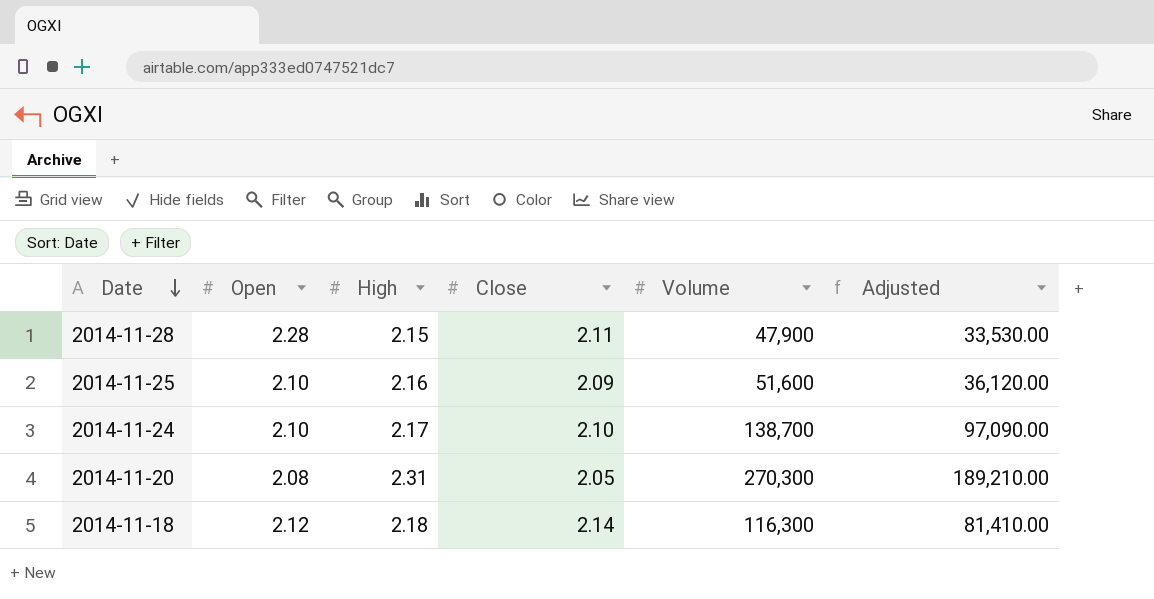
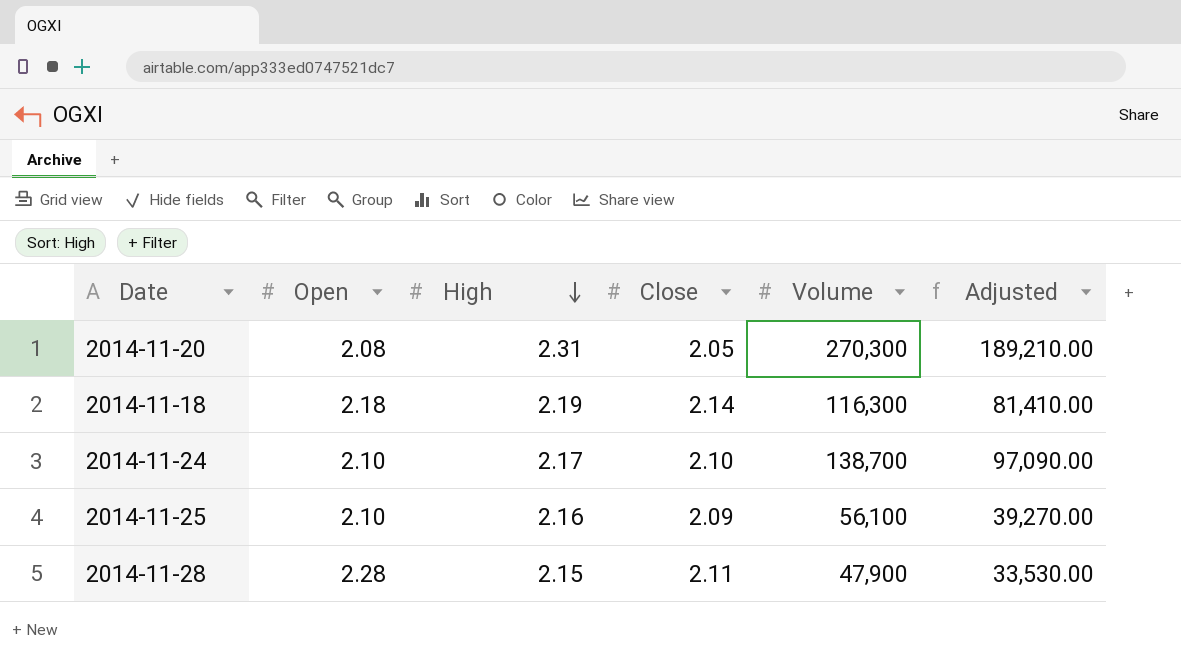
row order: Date descending -> High descending
2014-11-18 | Open: 2.12 -> 2.18
2014-11-18 | High: 2.18 -> 2.19
2014-11-25 | Volume: 51,600 -> 56,100
2014-11-25 | Adjusted: 36,120.00 -> 39,270.00

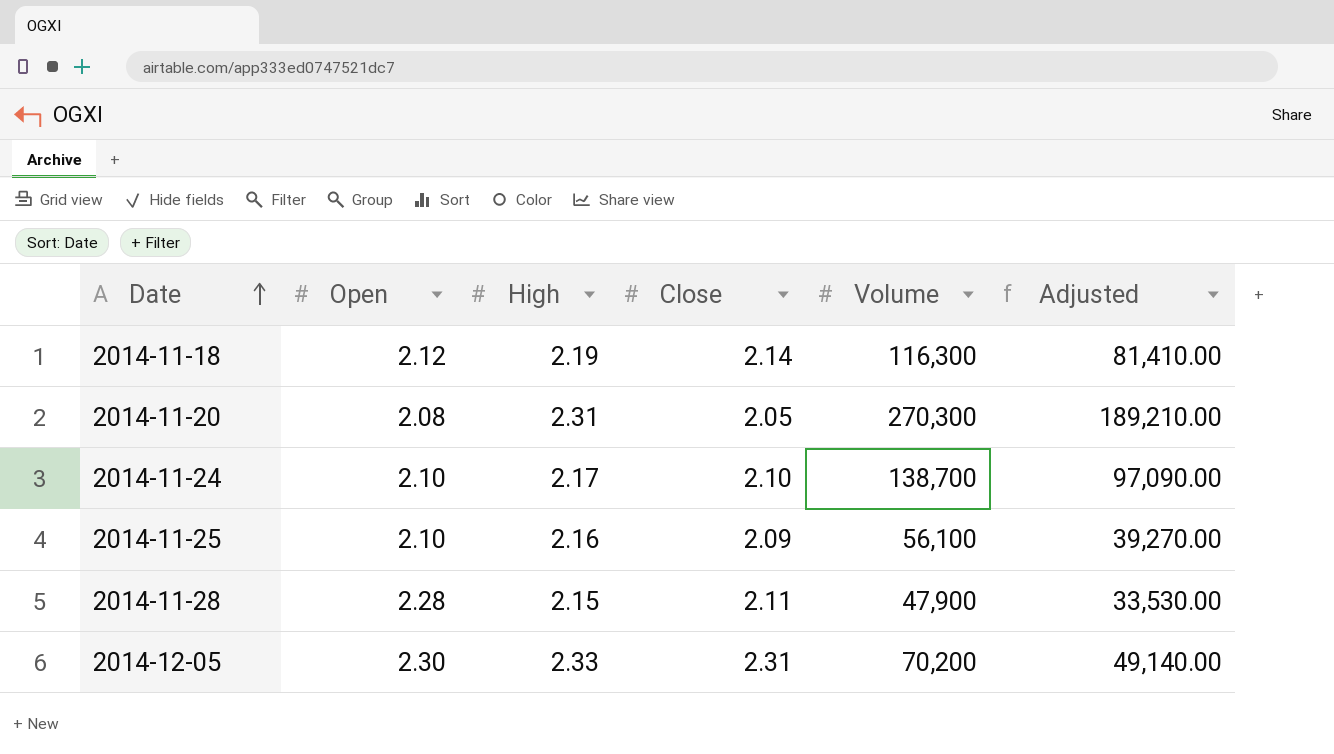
row order: High descending -> Date ascending
2014-11-18 | Open: 2.18 -> 2.12
row 2014-12-05: none -> 2.30 | 2.33 | 2.31 | 70,200 | 49,140.00

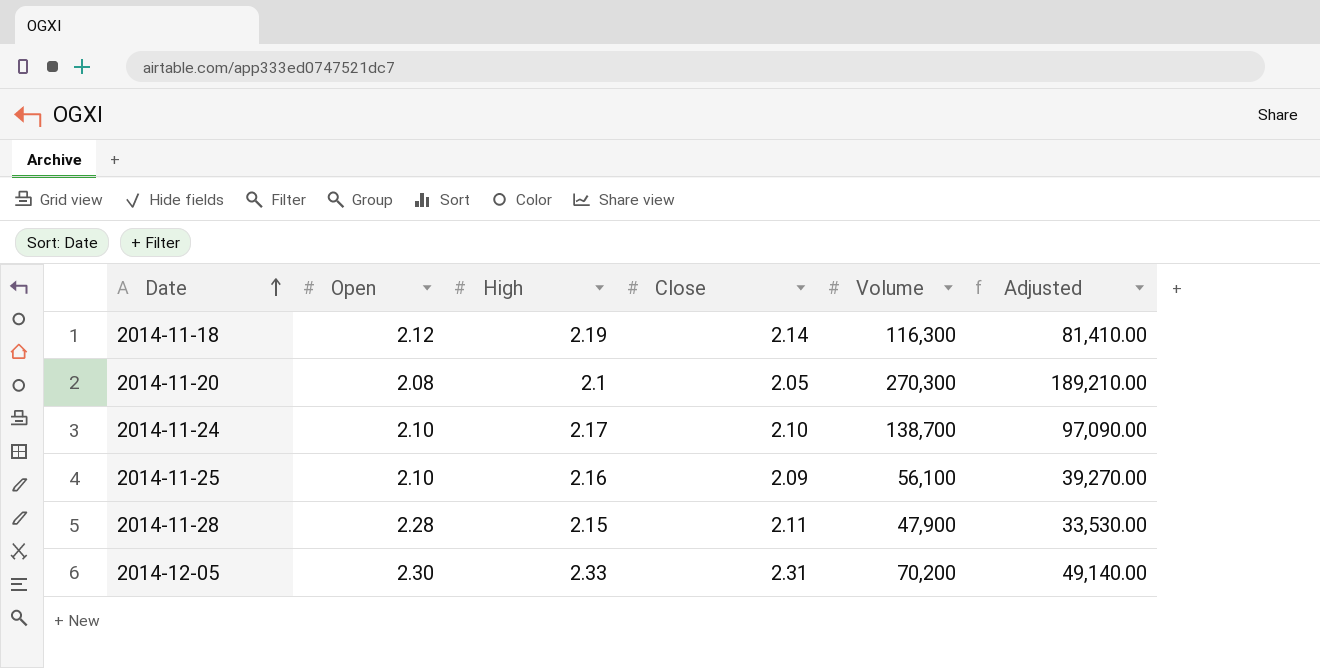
2014-11-20 | High: 2.31 -> 2.1

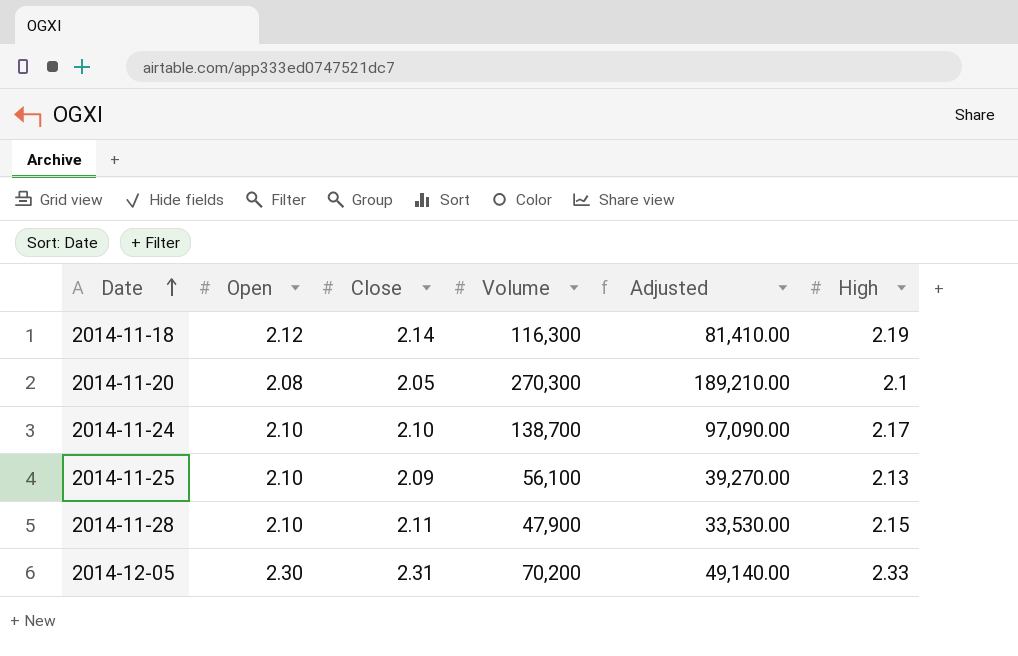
column High | position: 3 -> 6
2014-11-25 | High: 2.16 -> 2.13
2014-11-28 | Open: 2.28 -> 2.10

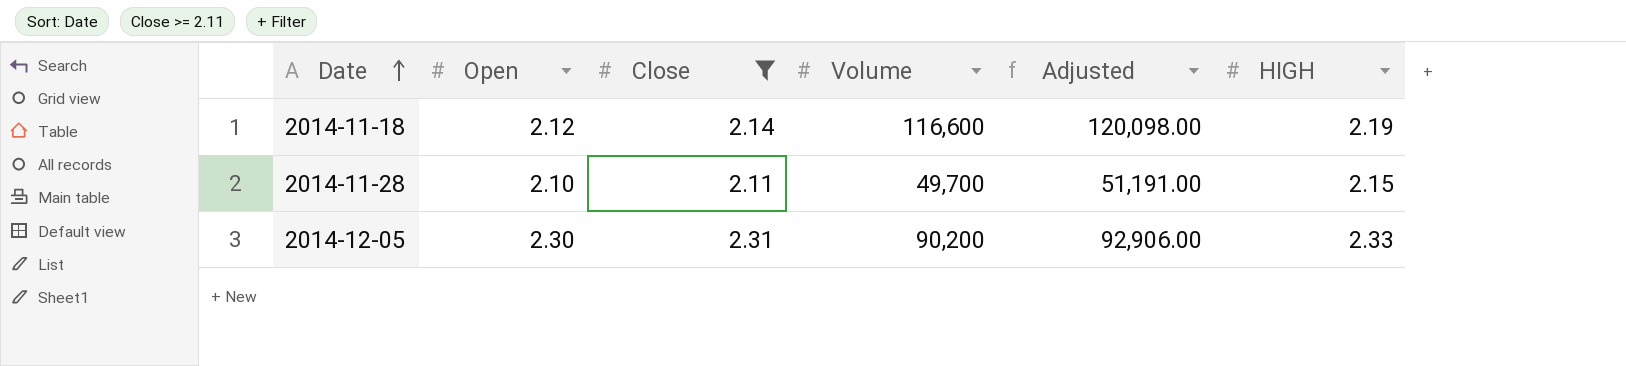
filter: none -> Close >= 2.11
column Adjusted | formula: [Volume] * 0.7 -> [Volume] * 1.03
column name: High -> HIGH
2014-11-18 | Volume: 116,300 -> 116,600
2014-11-28 | Volume: 47,900 -> 49,700
2014-12-05 | Volume: 70,200 -> 90,200

